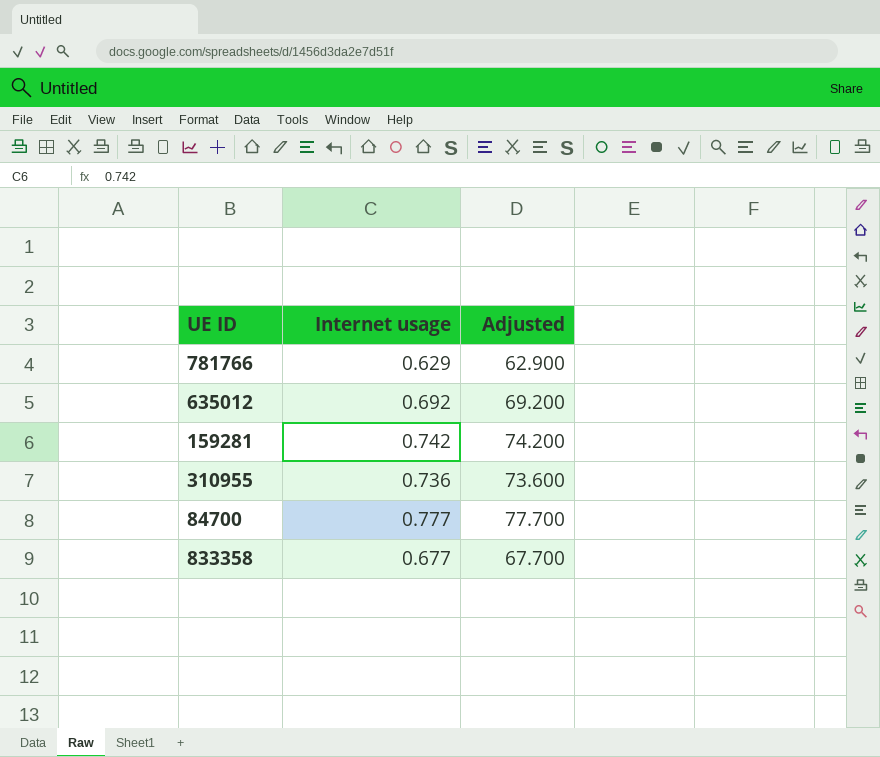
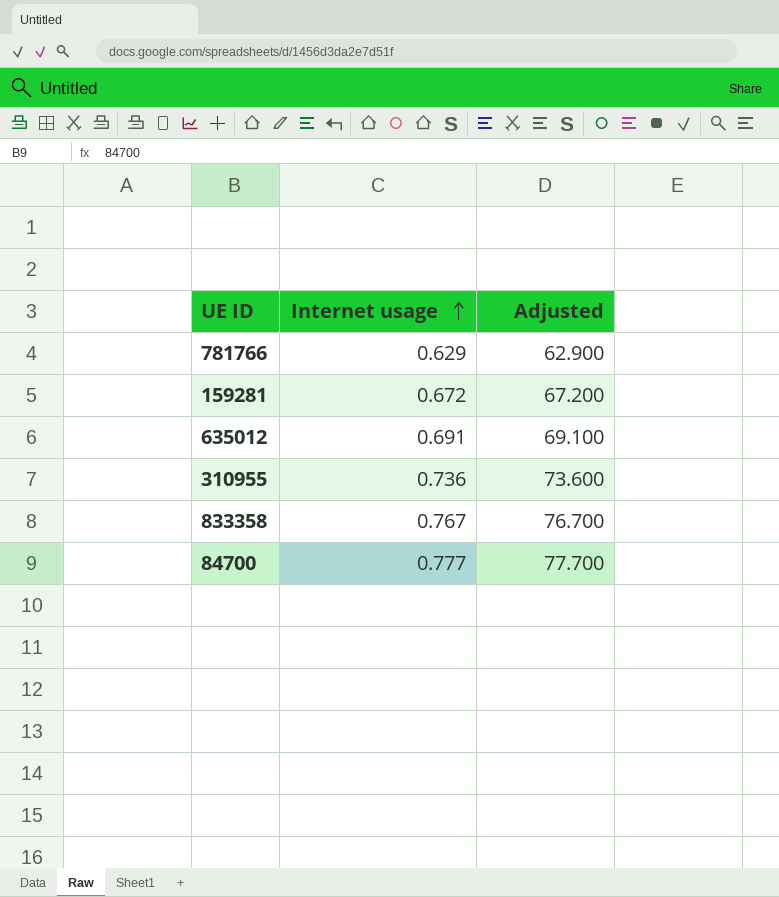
row order: none -> Internet usage ascending
159281 | Internet usage: 0.742 -> 0.672
159281 | Adjusted: 74.200 -> 67.200
635012 | Internet usage: 0.692 -> 0.691
635012 | Adjusted: 69.200 -> 69.100
833358 | Internet usage: 0.677 -> 0.767
833358 | Adjusted: 67.700 -> 76.700

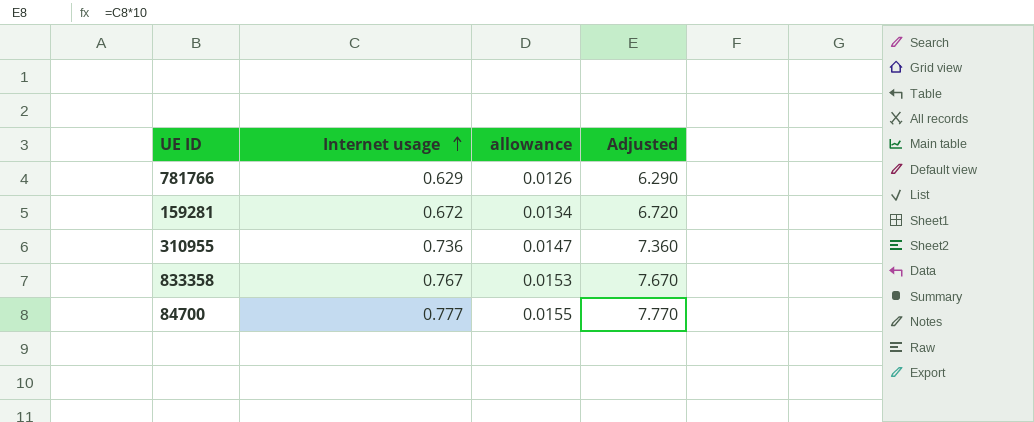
column allowance | formula: none -> [Internet usage] * 0.02
column Adjusted | formula: [Internet usage] * 100 -> [Internet usage] * 10
row 635012: 0.691 | 69.100 -> none

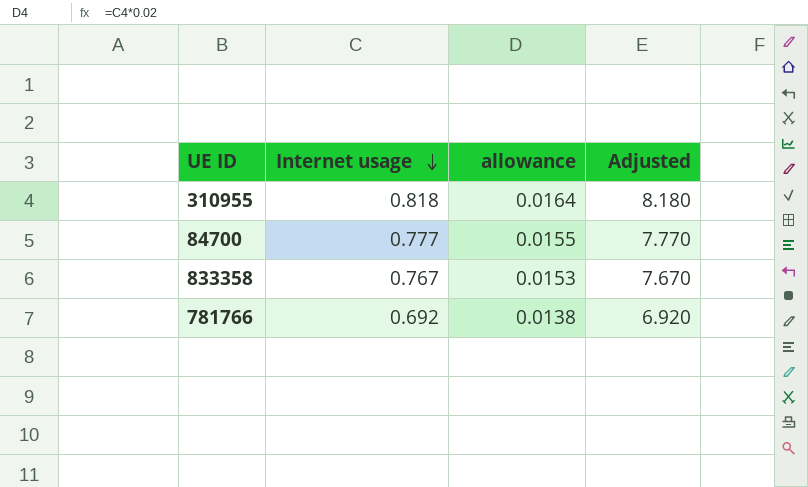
row order: Internet usage ascending -> Internet usage descending
row 159281: 0.672 | 0.0134 | 6.720 -> none
310955 | Internet usage: 0.736 -> 0.818
310955 | allowance: 0.0147 -> 0.0164
310955 | Adjusted: 7.360 -> 8.180
781766 | Internet usage: 0.629 -> 0.692
781766 | allowance: 0.0126 -> 0.0138
781766 | Adjusted: 6.290 -> 6.920

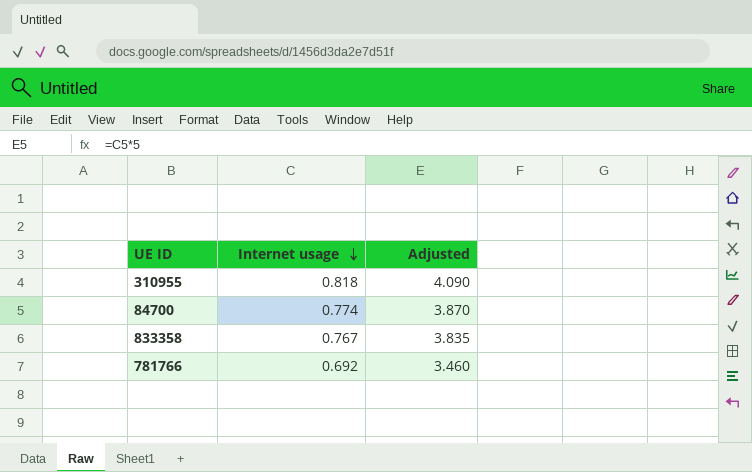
column allowance | formula: [Internet usage] * 0.02 -> none
column Adjusted | formula: [Internet usage] * 10 -> [Internet usage] * 5
84700 | Internet usage: 0.777 -> 0.774

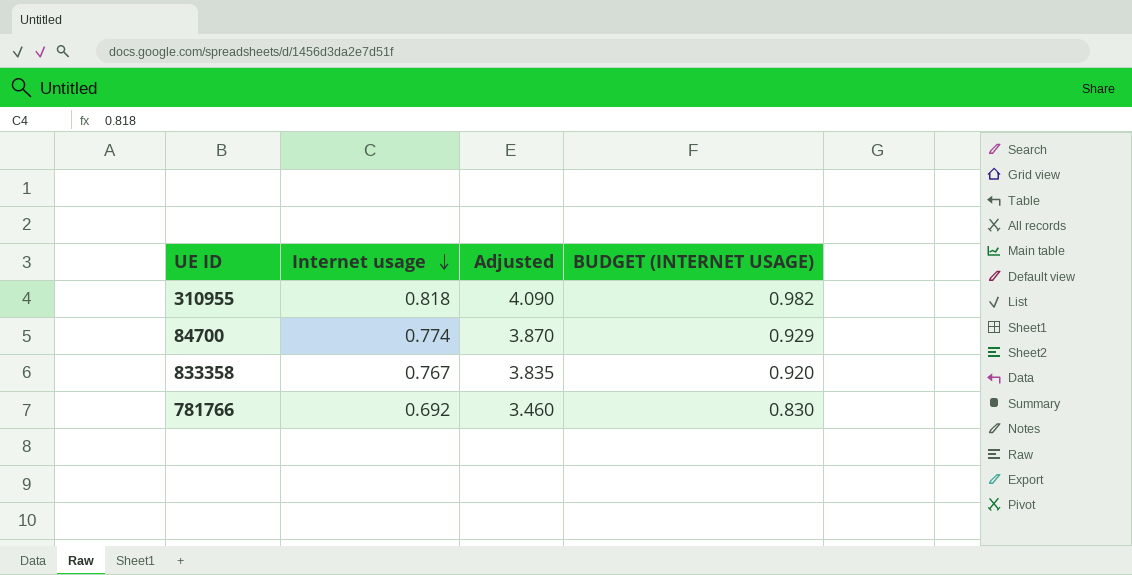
column BUDGET (INTERNET USAGE) | formula: none -> [Internet usage] * 1.2

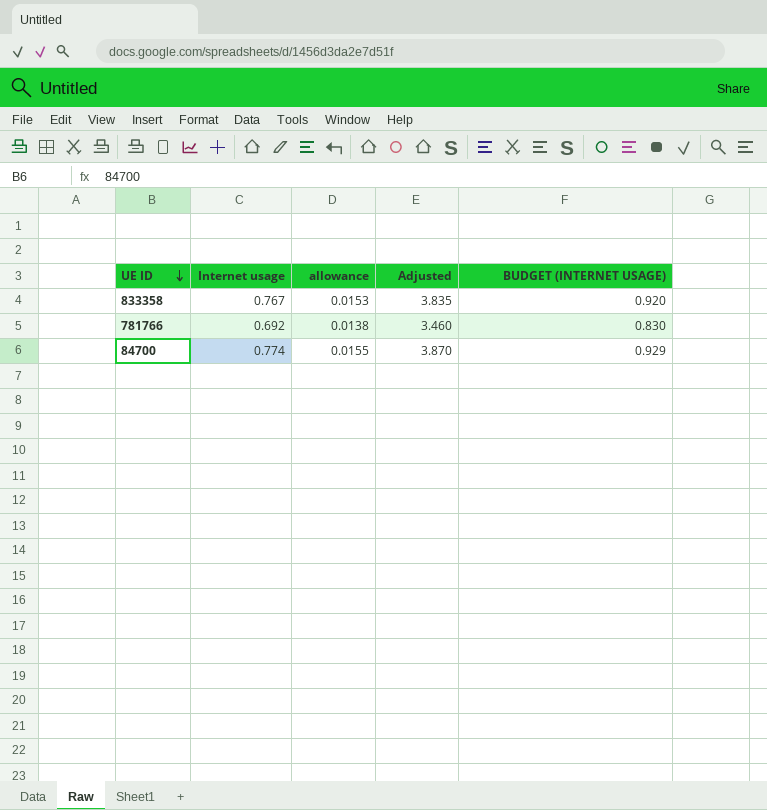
row order: Internet usage descending -> UE ID descending
column allowance | formula: none -> [Internet usage] * 0.02
row 310955: 0.818 | 4.090 | 0.982 -> none

